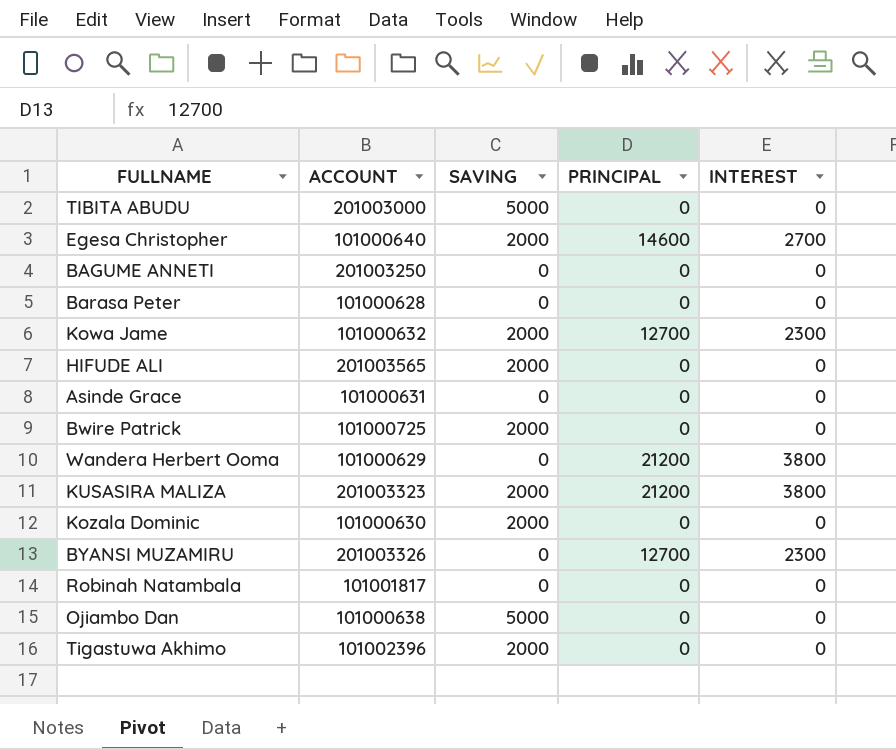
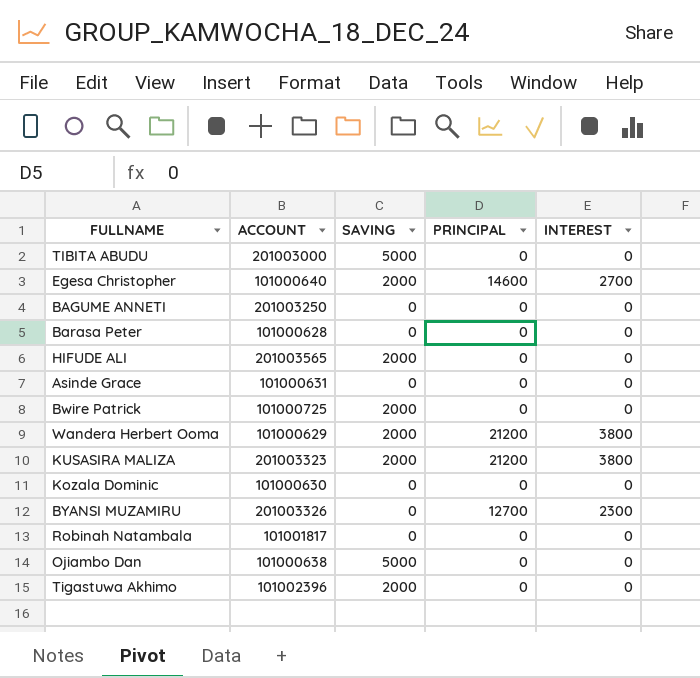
row Kowa Jame: 101000632 | 2000 | 12700 | 2300 -> none
Wandera Herbert Ooma | SAVING: 0 -> 2000
Kozala Dominic | SAVING: 2000 -> 0

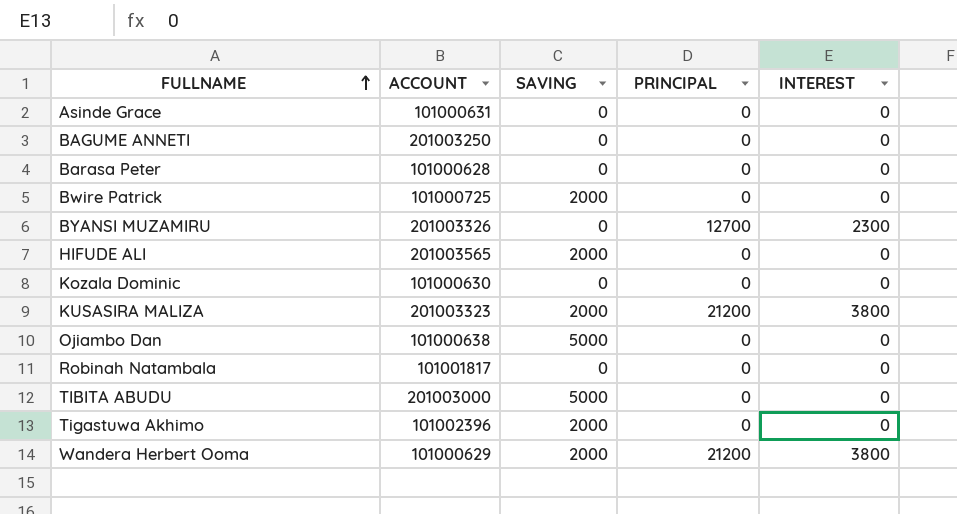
row order: none -> FULLNAME ascending
row Egesa Christopher: 101000640 | 2000 | 14600 | 2700 -> none

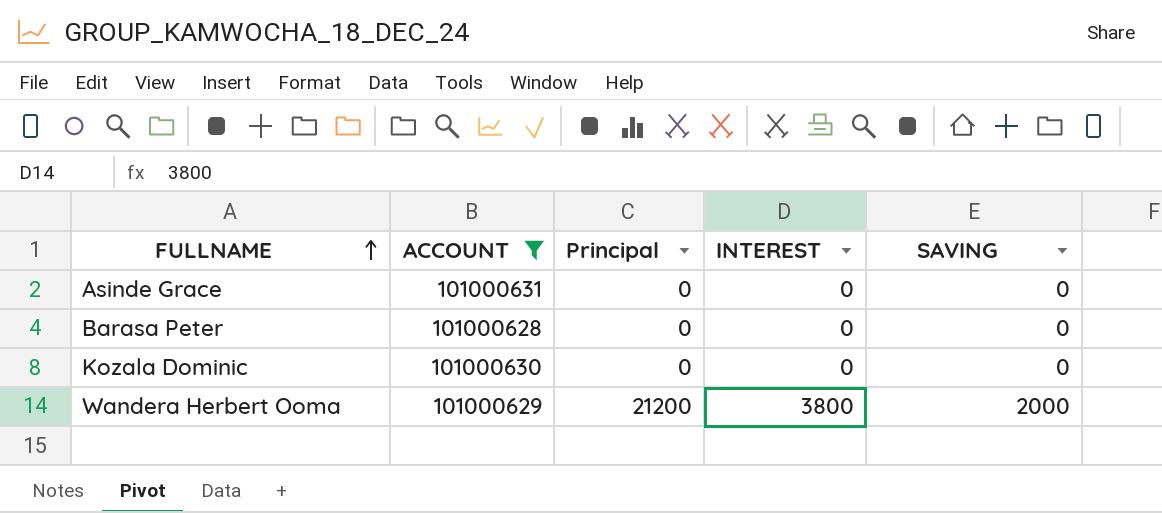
filter: none -> ACCOUNT <= 101000631
column name: PRINCIPAL -> Principal
column SAVING | position: 3 -> 5

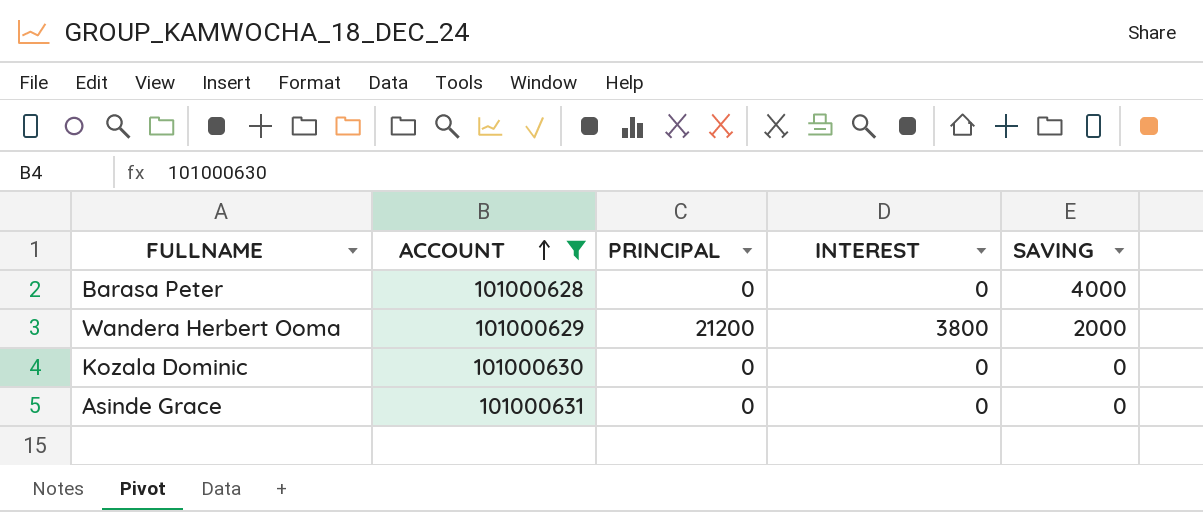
row order: FULLNAME ascending -> ACCOUNT ascending
column name: Principal -> PRINCIPAL
Barasa Peter | SAVING: 0 -> 4000

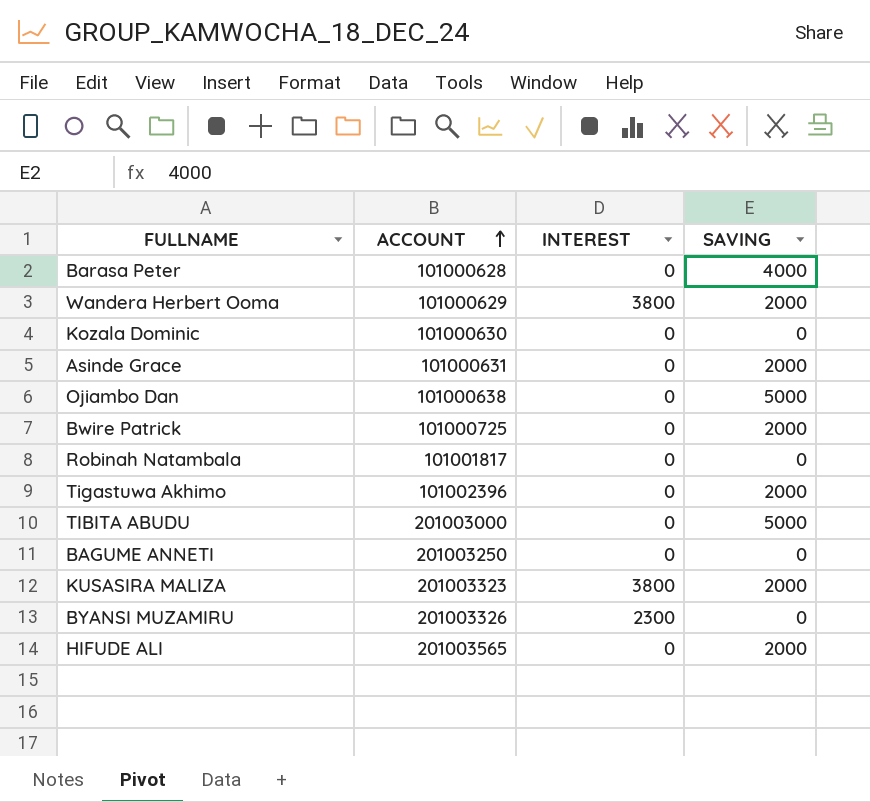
filter: ACCOUNT <= 101000631 -> none
column PRINCIPAL | position: 3 -> none
Asinde Grace | SAVING: 0 -> 2000

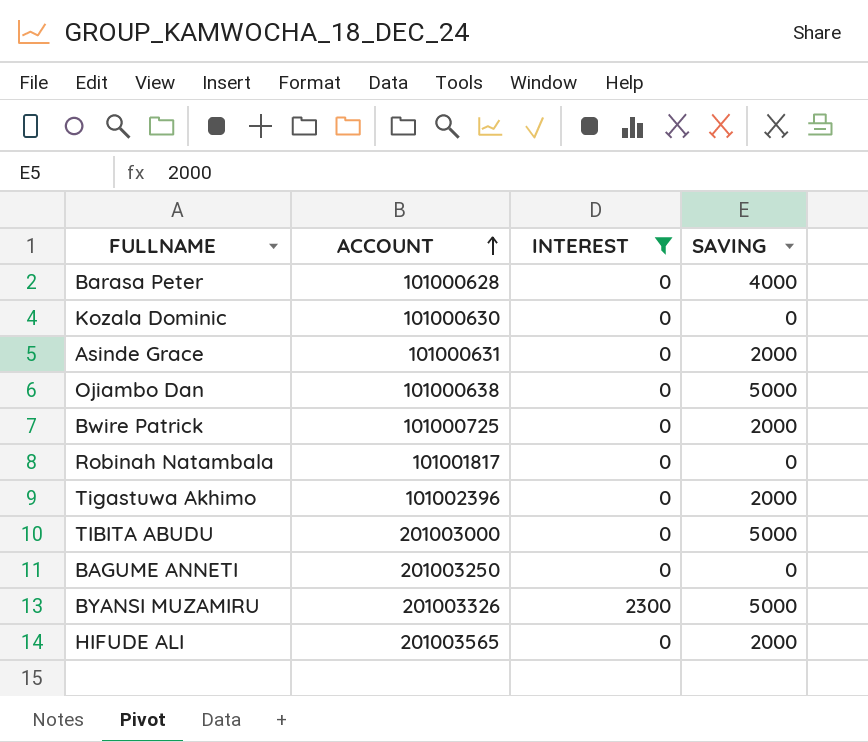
filter: none -> INTEREST != 3800
BYANSI MUZAMIRU | SAVING: 0 -> 5000

